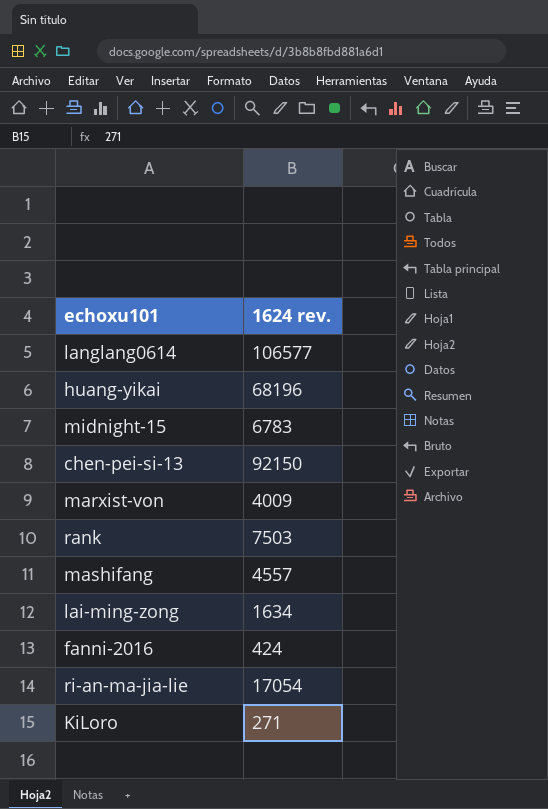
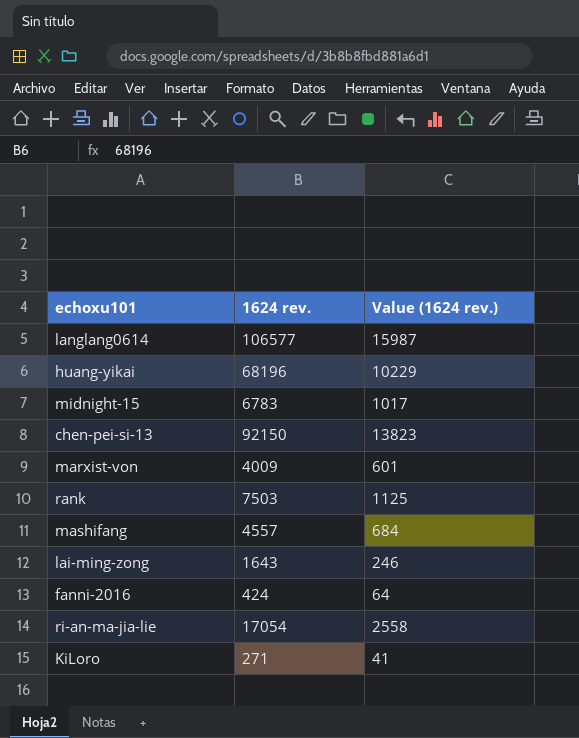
column Value (1624 rev.) | formula: none -> [1624 rev.] * 0.15
lai-ming-zong | 1624 rev.: 1634 -> 1643

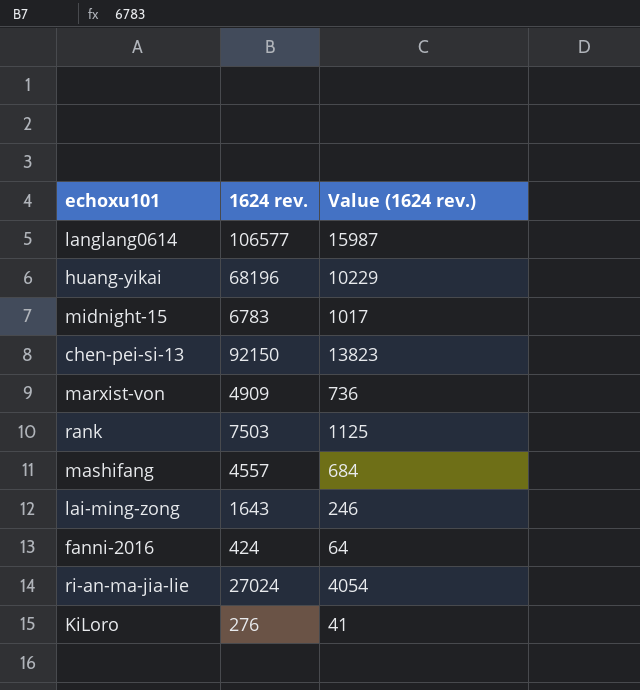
marxist-von | 1624 rev.: 4009 -> 4909
marxist-von | Value (1624 rev.): 601 -> 736
ri-an-ma-jia-lie | 1624 rev.: 17054 -> 27024
ri-an-ma-jia-lie | Value (1624 rev.): 2558 -> 4054
KiLoro | 1624 rev.: 271 -> 276

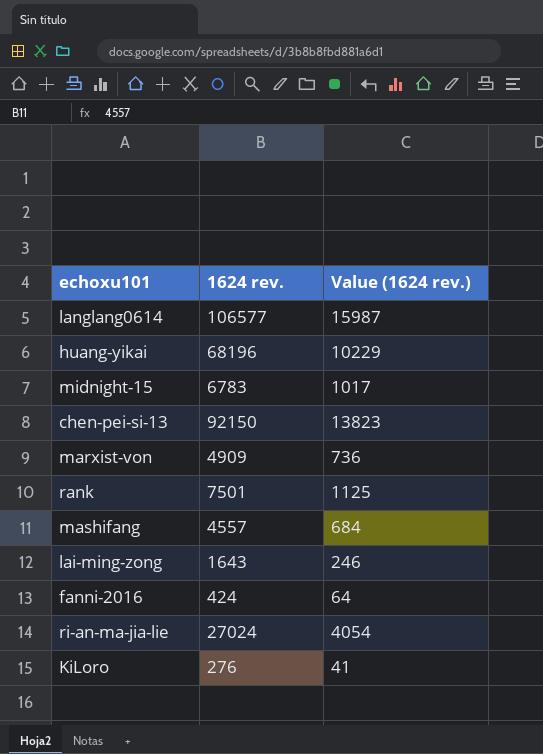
rank | 1624 rev.: 7503 -> 7501

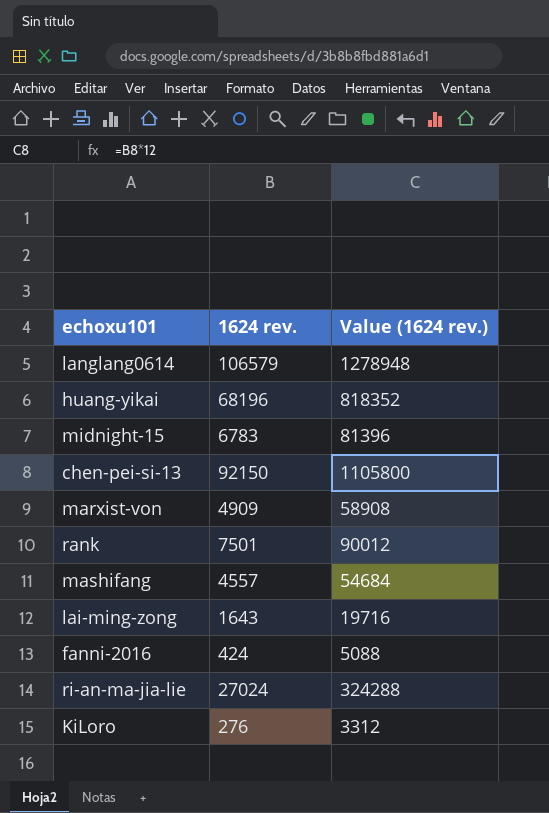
column Value (1624 rev.) | formula: [1624 rev.] * 0.15 -> [1624 rev.] * 12
langlang0614 | 1624 rev.: 106577 -> 106579

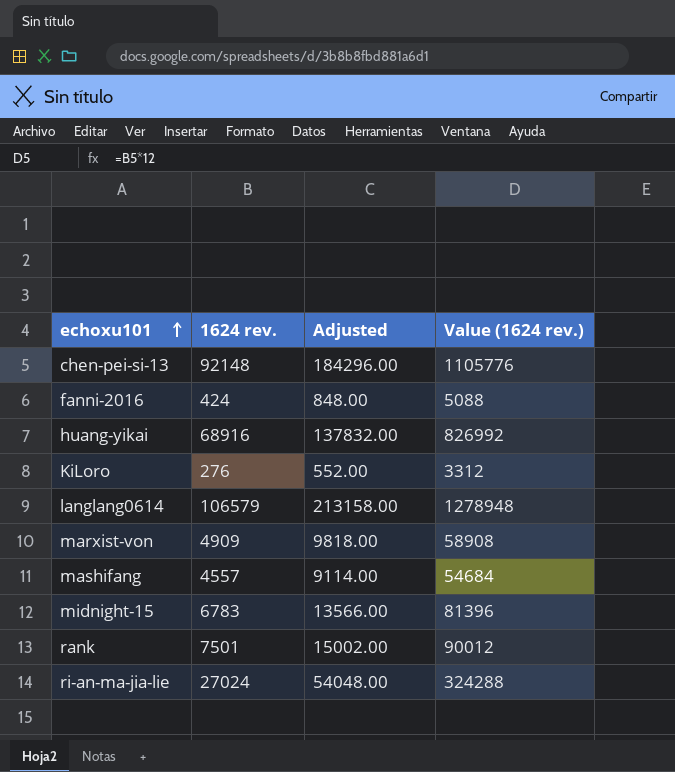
row order: none -> echoxu101 ascending
column Adjusted | formula: none -> [1624 rev.] * 2
row lai-ming-zong: 1643 | 19716 -> none
chen-pei-si-13 | 1624 rev.: 92150 -> 92148
chen-pei-si-13 | Value (1624 rev.): 1105800 -> 1105776
huang-yikai | 1624 rev.: 68196 -> 68916
huang-yikai | Value (1624 rev.): 818352 -> 826992

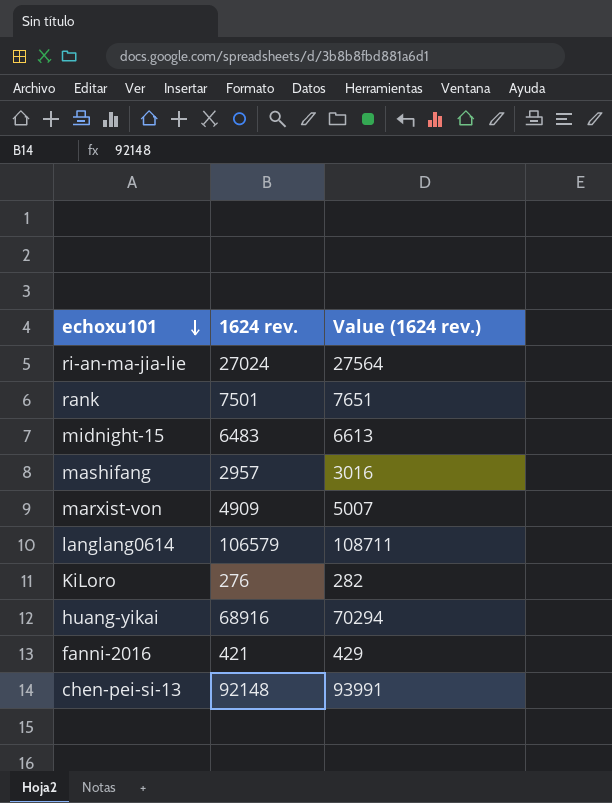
row order: echoxu101 ascending -> echoxu101 descending
column Adjusted | formula: [1624 rev.] * 2 -> none
column Value (1624 rev.) | formula: [1624 rev.] * 12 -> [1624 rev.] * 1.02
midnight-15 | 1624 rev.: 6783 -> 6483
mashifang | 1624 rev.: 4557 -> 2957
fanni-2016 | 1624 rev.: 424 -> 421

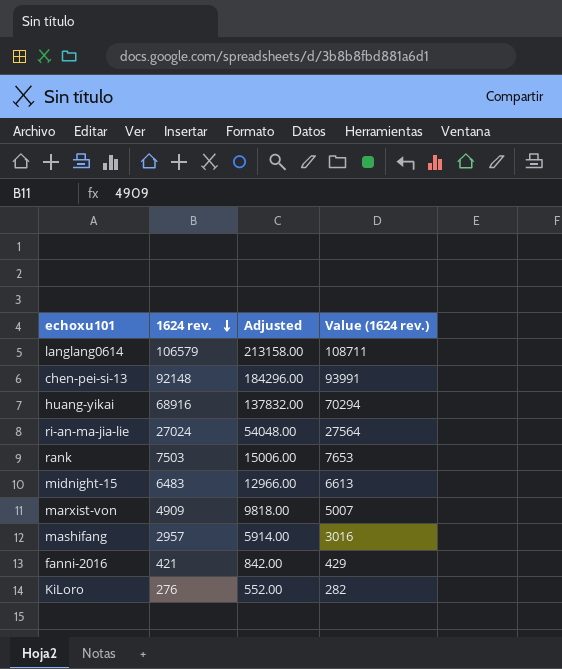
row order: echoxu101 descending -> 1624 rev. descending
column Adjusted | formula: none -> [1624 rev.] * 2
rank | 1624 rev.: 7501 -> 7503
rank | Value (1624 rev.): 7651 -> 7653

